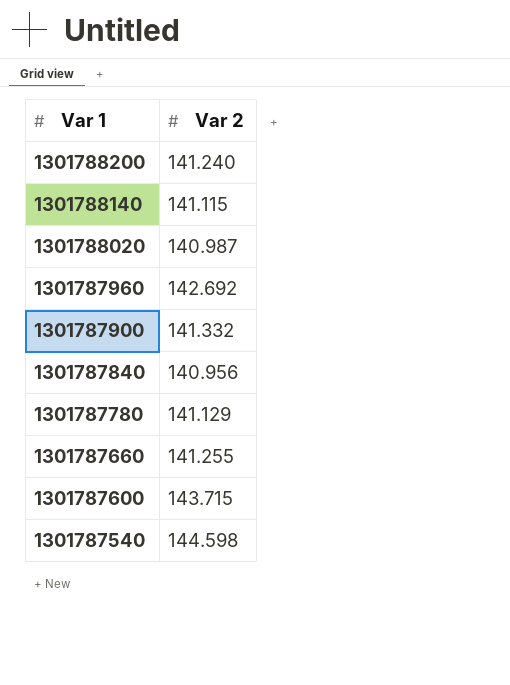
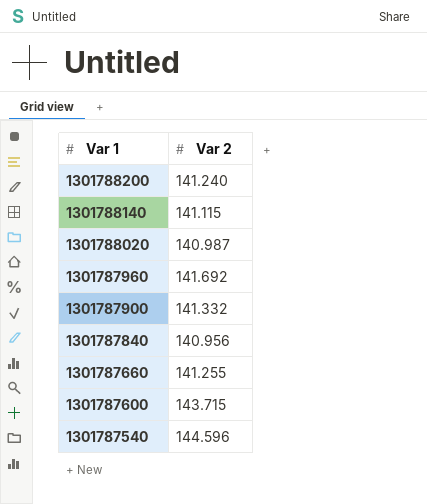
row 1301787780: 141.129 -> none
1301787960 | Var 2: 142.692 -> 141.692
1301787540 | Var 2: 144.598 -> 144.596

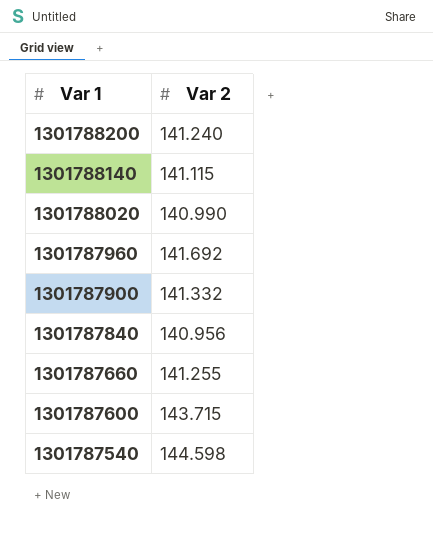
1301788020 | Var 2: 140.987 -> 140.990
1301787540 | Var 2: 144.596 -> 144.598

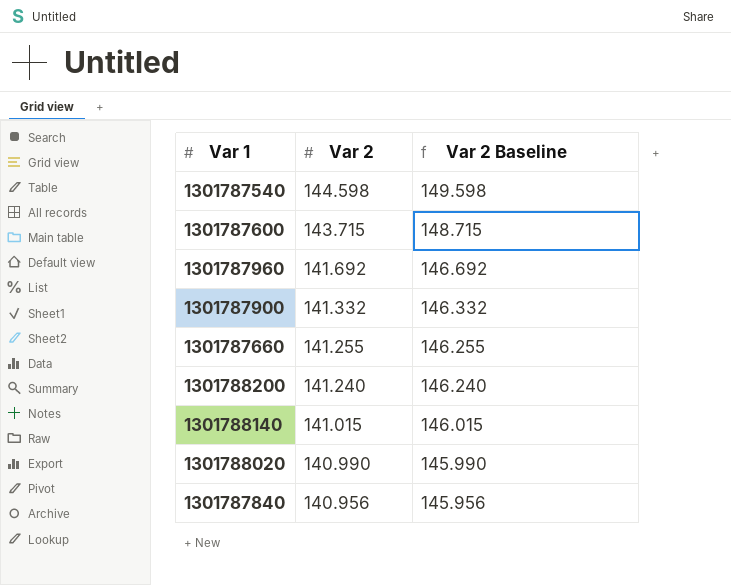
row order: Var 1 descending -> Var 2 descending
column Var 2 Baseline | formula: none -> [Var 2] + 5
1301788140 | Var 2: 141.115 -> 141.015

